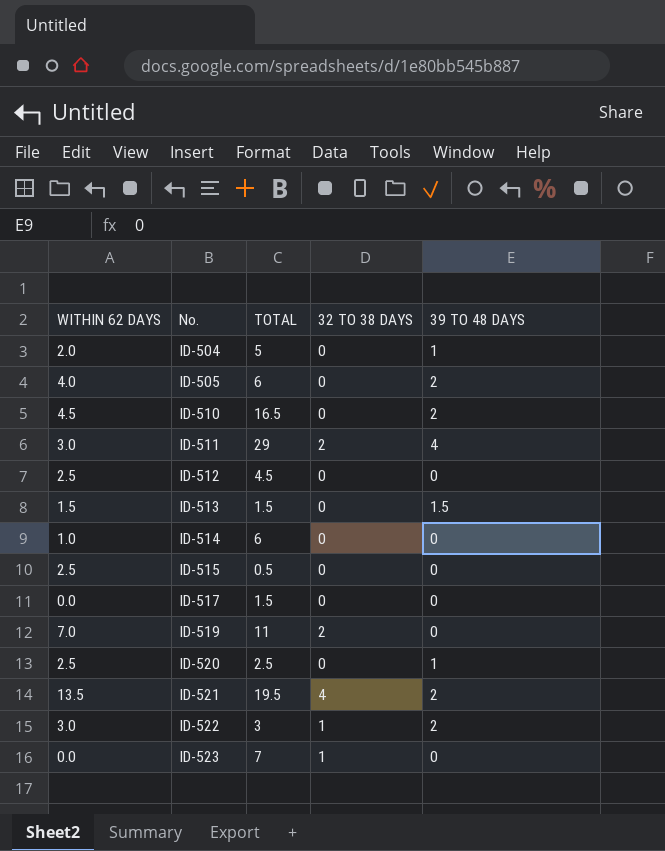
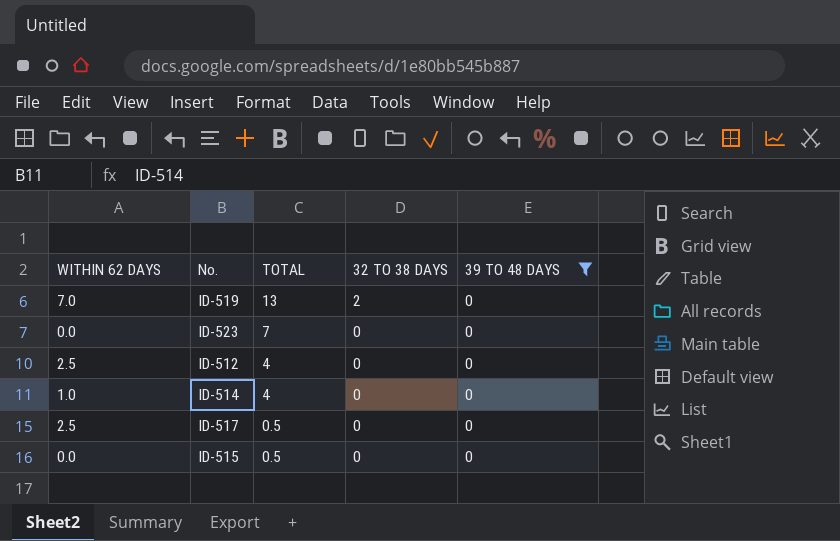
filter: none -> 39 TO 48 DAYS = 0
row order: No. ascending -> TOTAL descending
ID-519 | TOTAL: 11 -> 13
ID-523 | 32 TO 38 DAYS: 1 -> 0
ID-512 | TOTAL: 4.5 -> 4
ID-514 | TOTAL: 6 -> 4
ID-517 | WITHIN 62 DAYS: 0.0 -> 2.5
ID-517 | TOTAL: 1.5 -> 0.5
ID-515 | WITHIN 62 DAYS: 2.5 -> 0.0

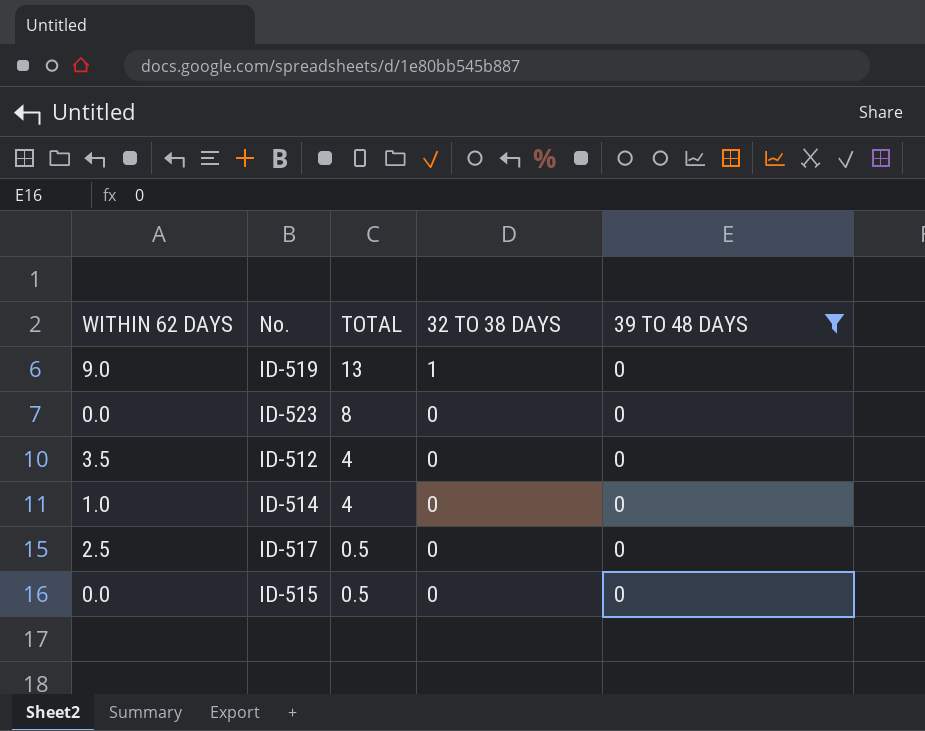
ID-519 | WITHIN 62 DAYS: 7.0 -> 9.0
ID-519 | 32 TO 38 DAYS: 2 -> 1
ID-523 | TOTAL: 7 -> 8
ID-512 | WITHIN 62 DAYS: 2.5 -> 3.5

